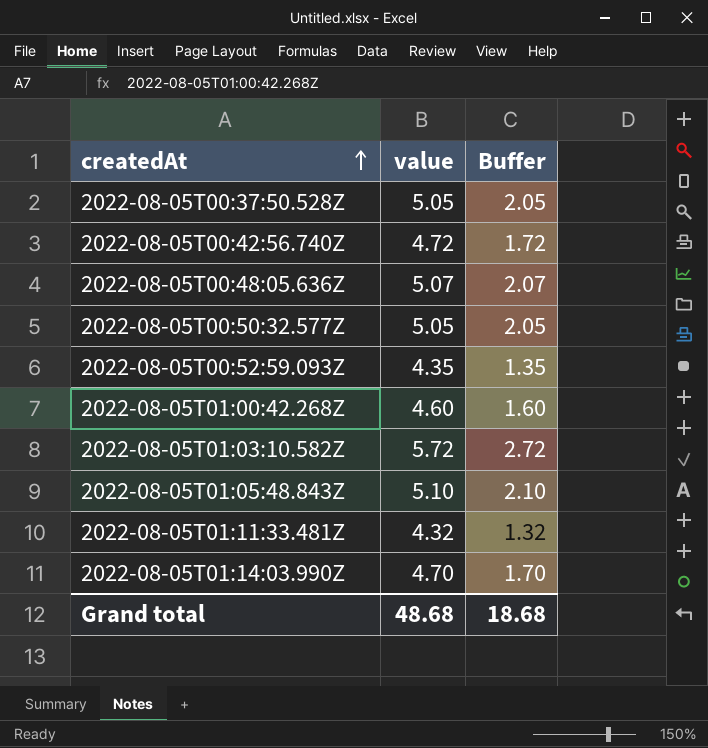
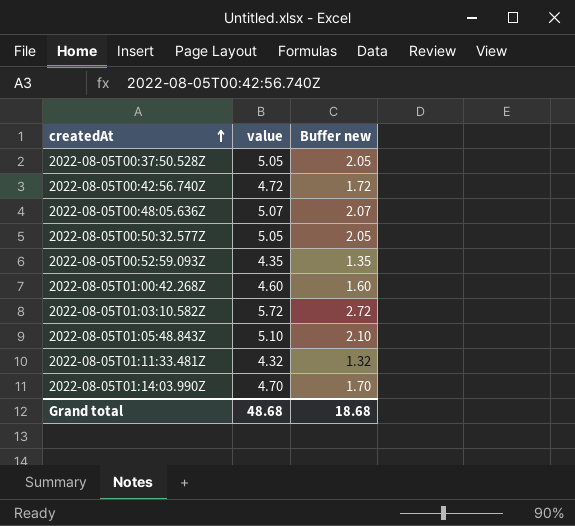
column name: Buffer -> Buffer new

